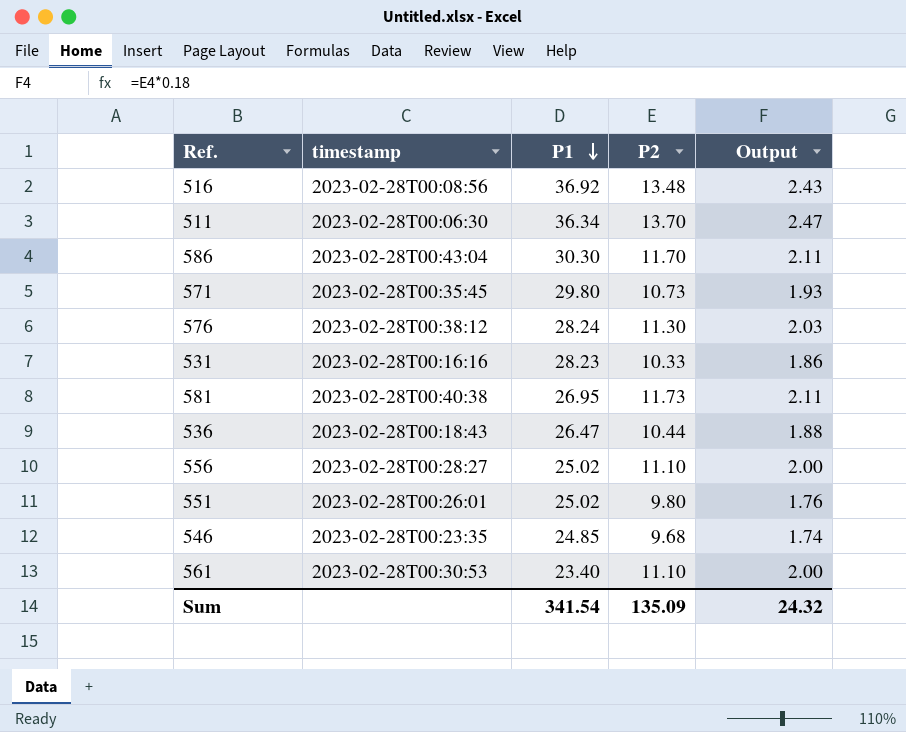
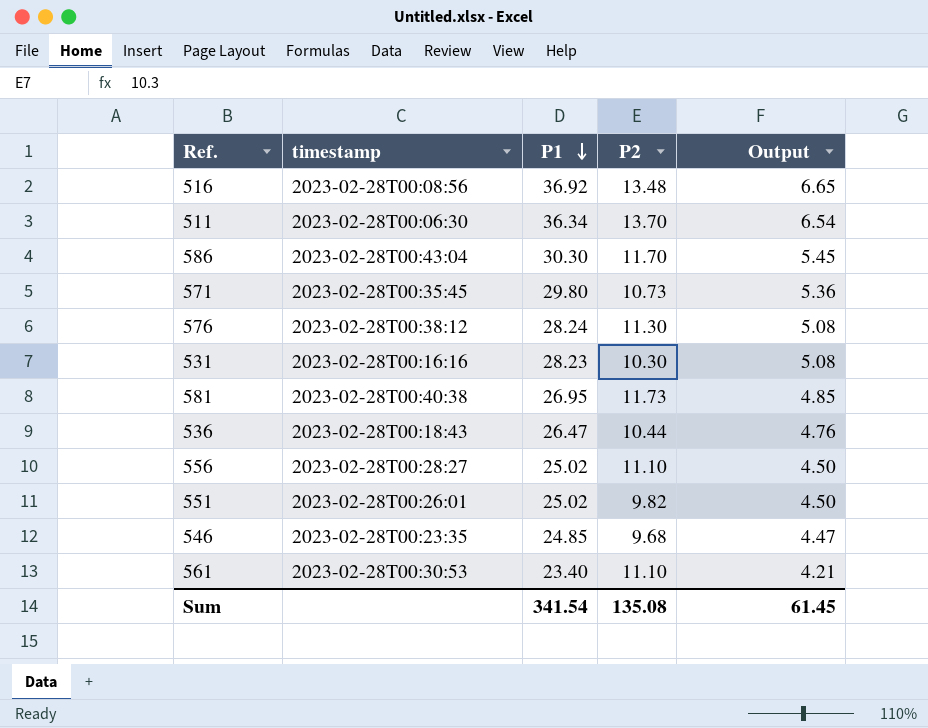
column Output | formula: [P2] * 0.18 -> [P1] * 0.18
531 | P2: 10.33 -> 10.30
551 | P2: 9.80 -> 9.82
Sum | P2: 135.09 -> 135.08
Sum | Output: 24.32 -> 61.45

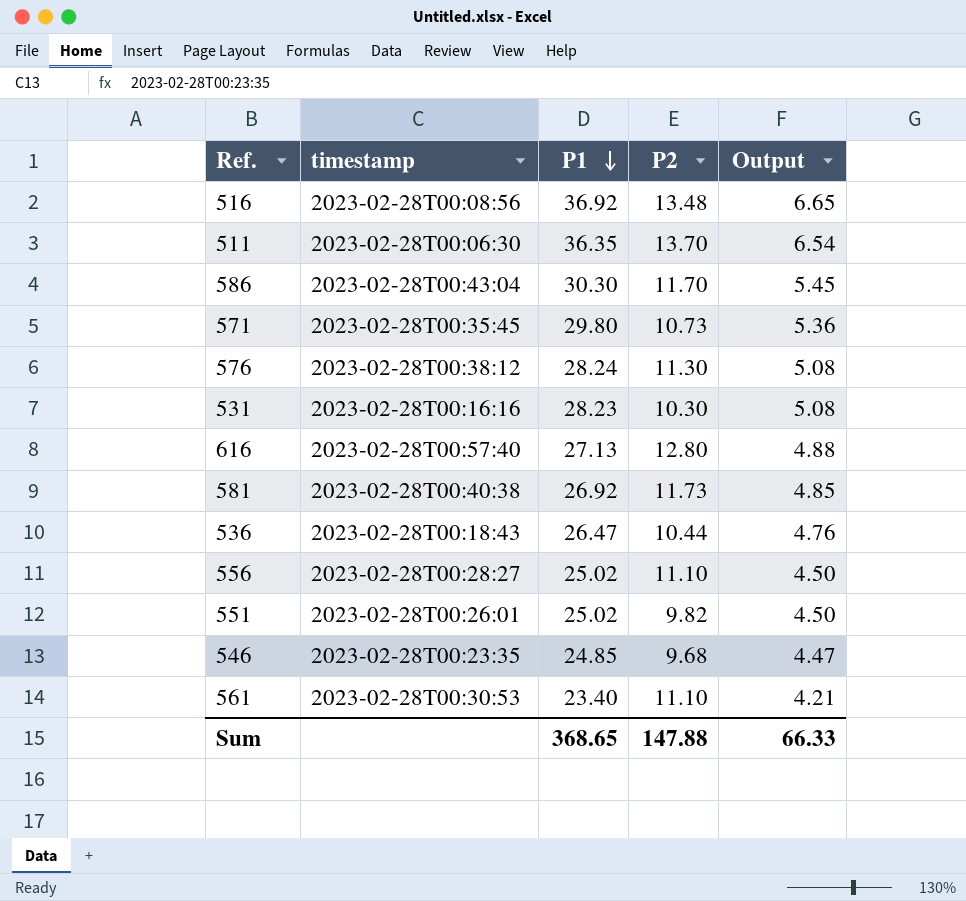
511 | P1: 36.34 -> 36.35
row 616: none -> 2023-02-28T00:57:40 | 27.13 | 12.80 | 4.88
581 | P1: 26.95 -> 26.92
Sum | P1: 341.54 -> 368.65
Sum | P2: 135.08 -> 147.88
Sum | Output: 61.45 -> 66.33

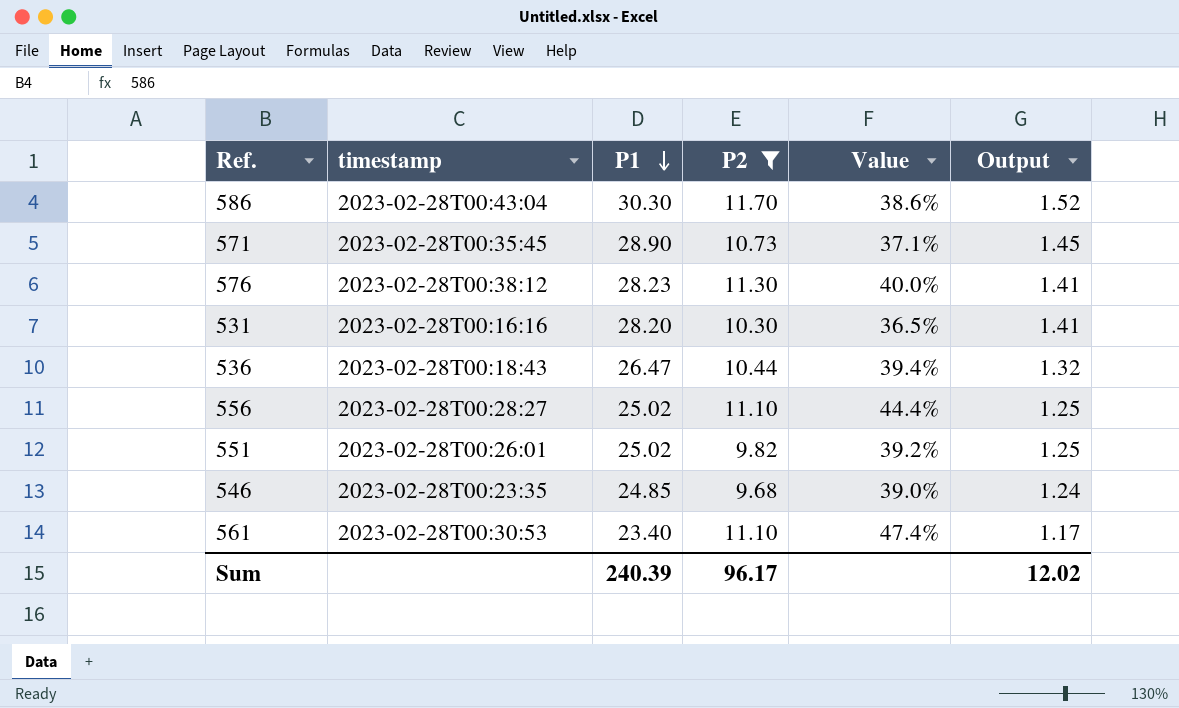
filter: none -> P2 <= 11.70
column Value | formula: none -> [P2] / [P1]
column Output | formula: [P1] * 0.18 -> [P1] * 0.05
571 | P1: 29.80 -> 28.90
576 | P1: 28.24 -> 28.23
531 | P1: 28.23 -> 28.20
Sum | P1: 368.65 -> 240.39
Sum | P2: 147.88 -> 96.17
Sum | Output: 66.33 -> 12.02

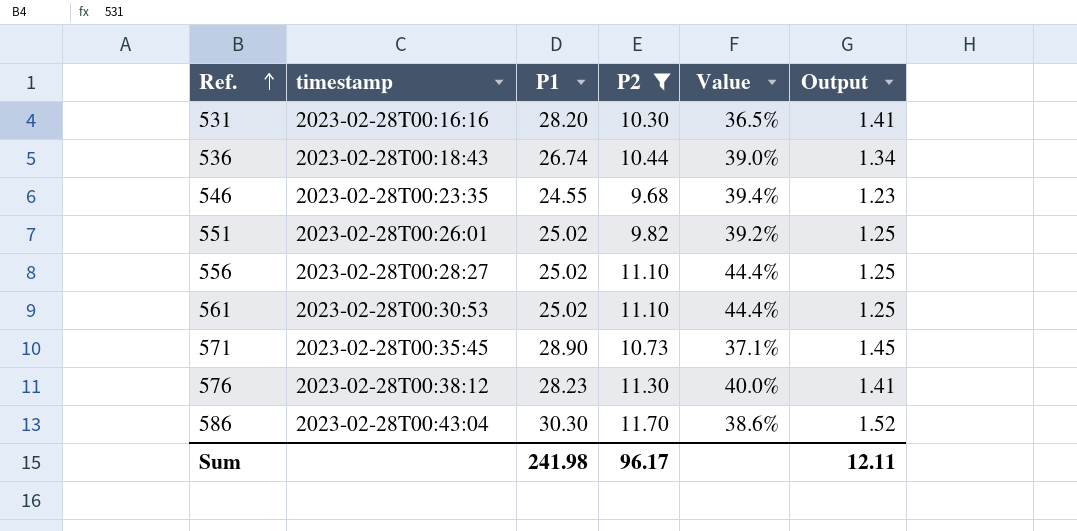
row order: P1 descending -> Ref. ascending
536 | P1: 26.47 -> 26.74
536 | Value: 39.4% -> 39.0%
536 | Output: 1.32 -> 1.34
546 | P1: 24.85 -> 24.55
546 | Value: 39.0% -> 39.4%
546 | Output: 1.24 -> 1.23
561 | P1: 23.40 -> 25.02
561 | Value: 47.4% -> 44.4%
561 | Output: 1.17 -> 1.25
Sum | P1: 240.39 -> 241.98
Sum | Output: 12.02 -> 12.11

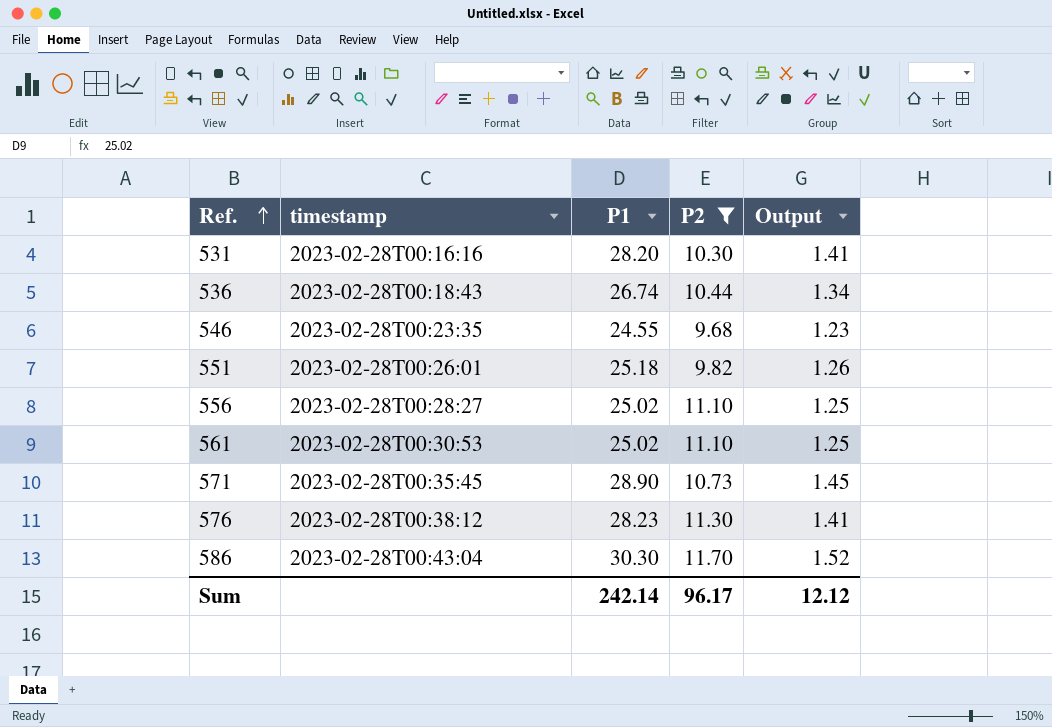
column Value | formula: [P2] / [P1] -> none
551 | P1: 25.02 -> 25.18
551 | Output: 1.25 -> 1.26
Sum | P1: 241.98 -> 242.14
Sum | Output: 12.11 -> 12.12

